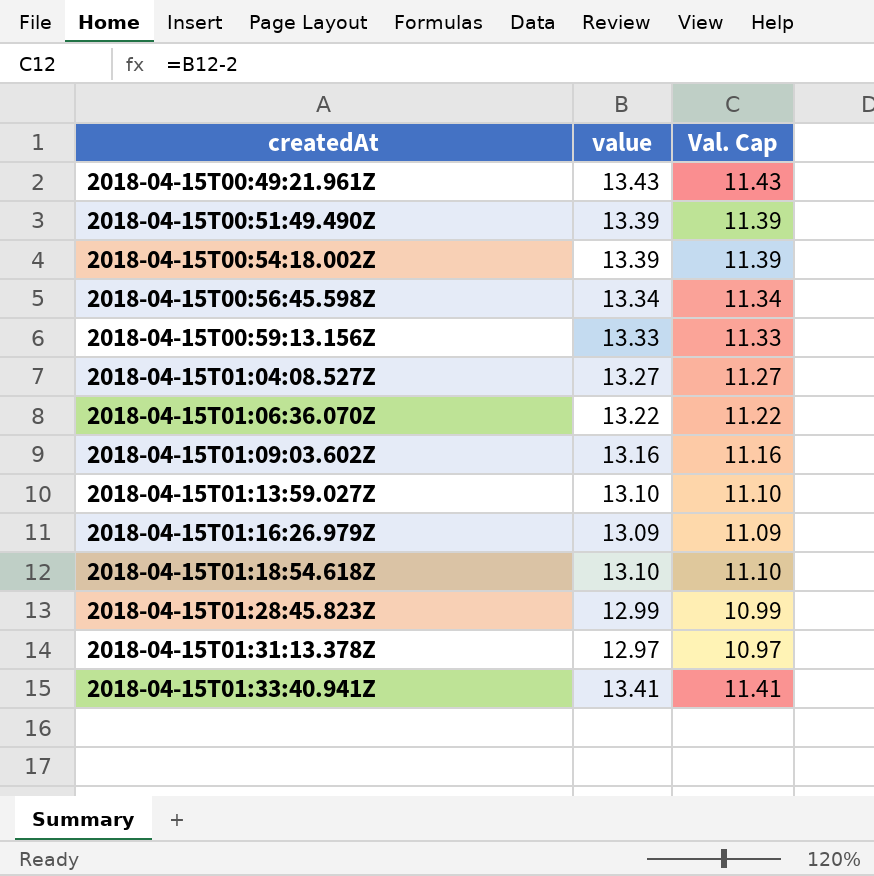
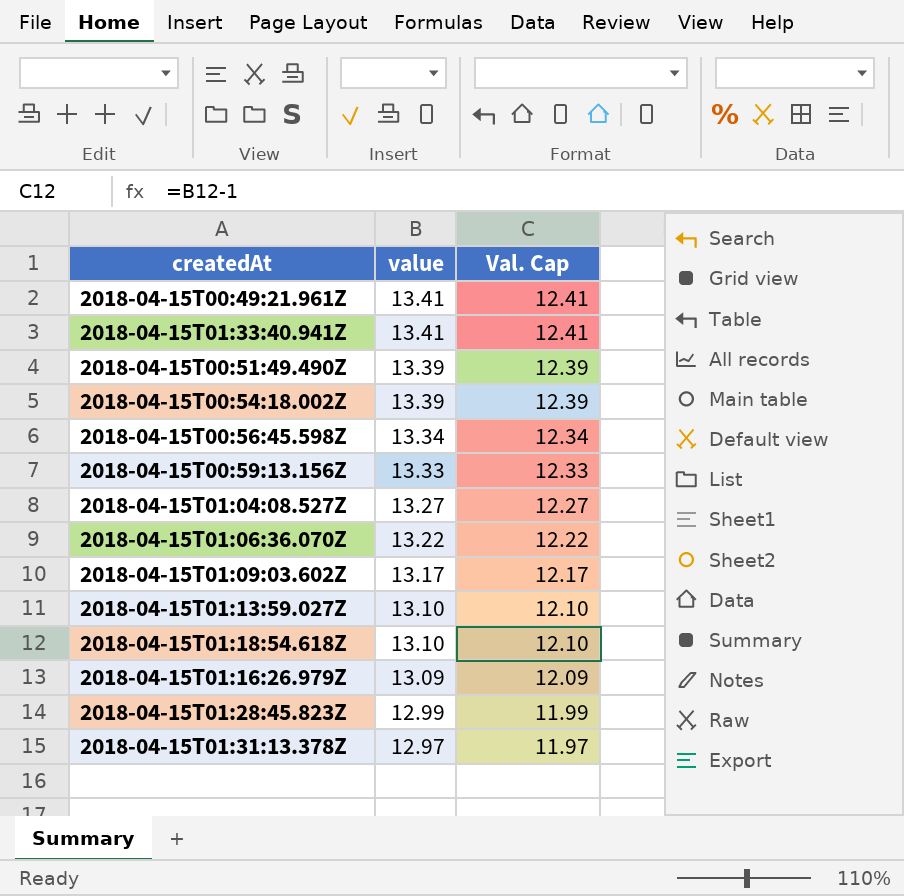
row order: createdAt ascending -> value descending
column Val. Cap | formula: [value] - 2 -> [value] - 1
2018-04-15T00:49:21.961Z | value: 13.43 -> 13.41
2018-04-15T01:09:03.602Z | value: 13.16 -> 13.17

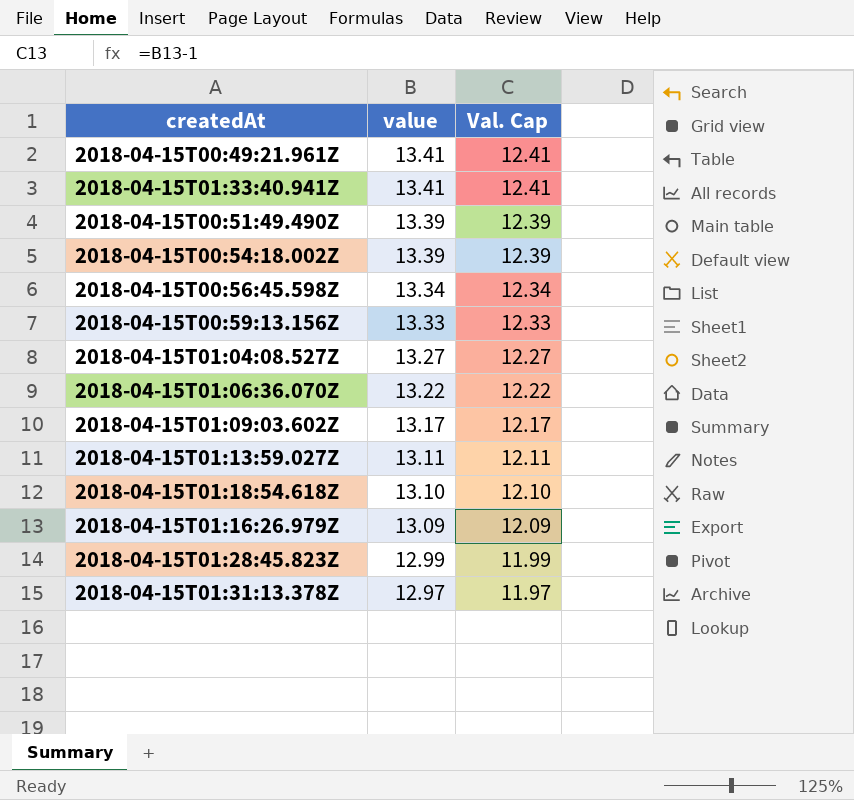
2018-04-15T01:13:59.027Z | value: 13.10 -> 13.11
2018-04-15T01:13:59.027Z | Val. Cap: 12.10 -> 12.11

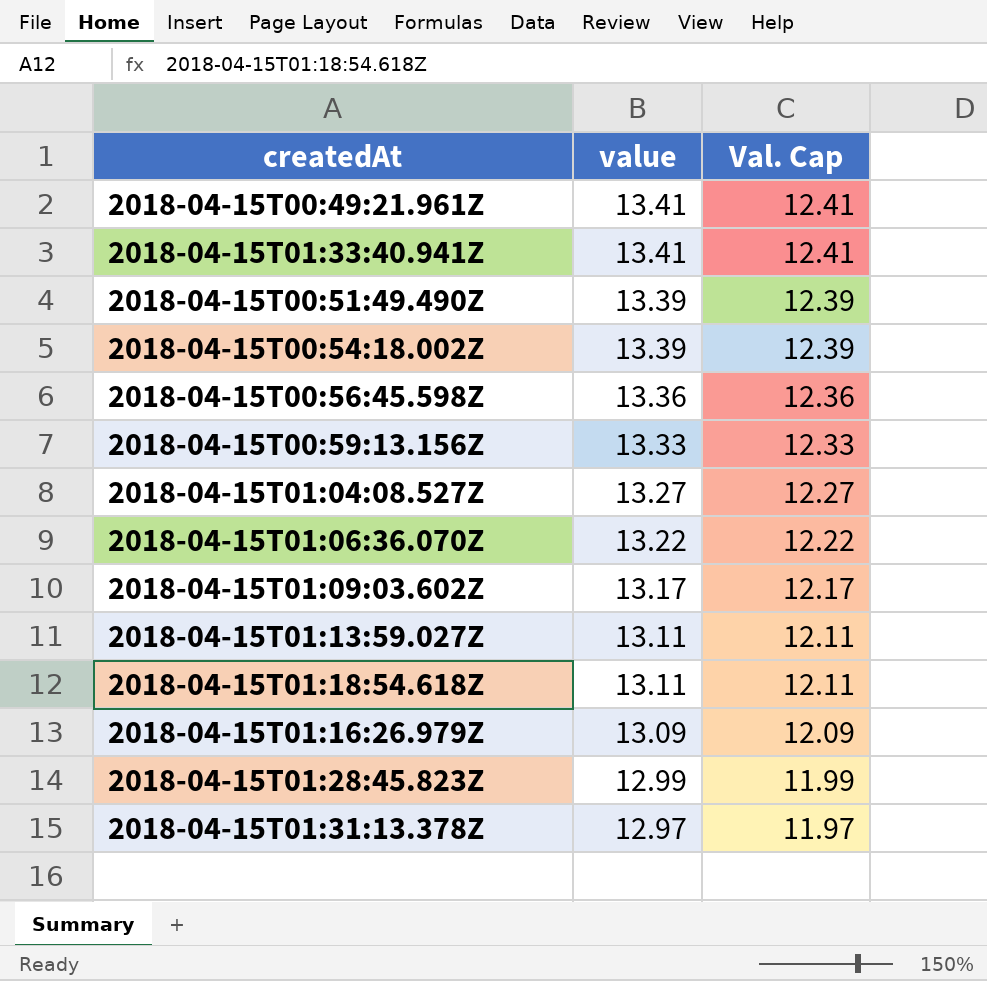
2018-04-15T00:56:45.598Z | value: 13.34 -> 13.36
2018-04-15T00:56:45.598Z | Val. Cap: 12.34 -> 12.36
2018-04-15T01:18:54.618Z | value: 13.10 -> 13.11
2018-04-15T01:18:54.618Z | Val. Cap: 12.10 -> 12.11

